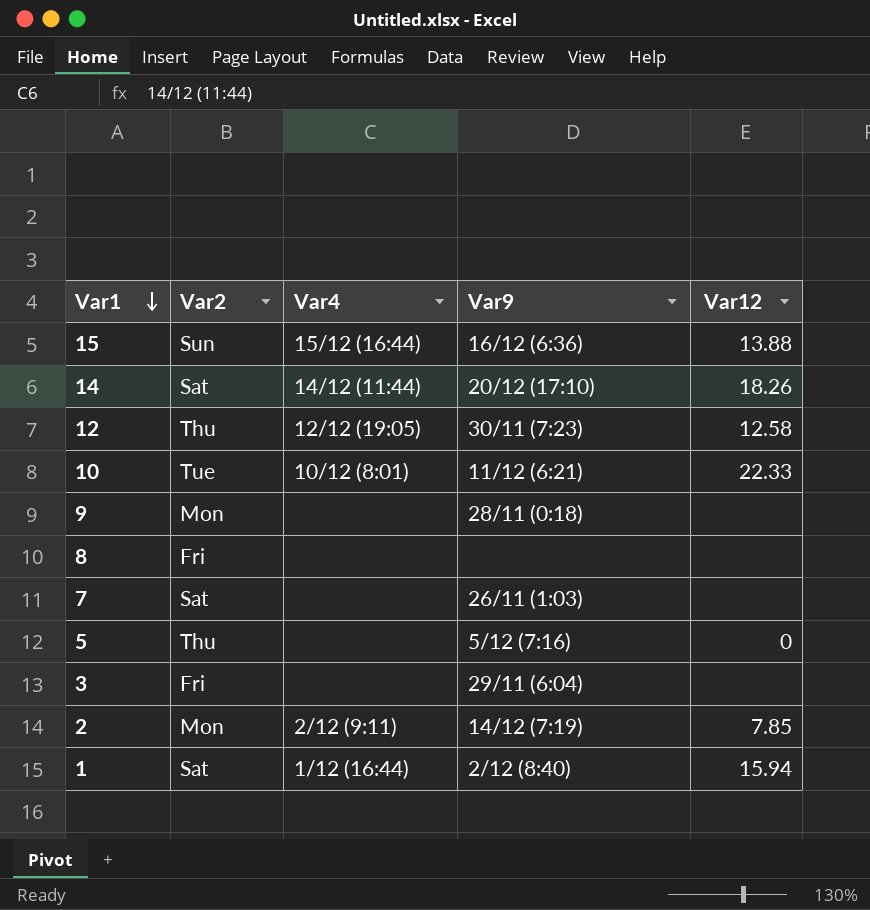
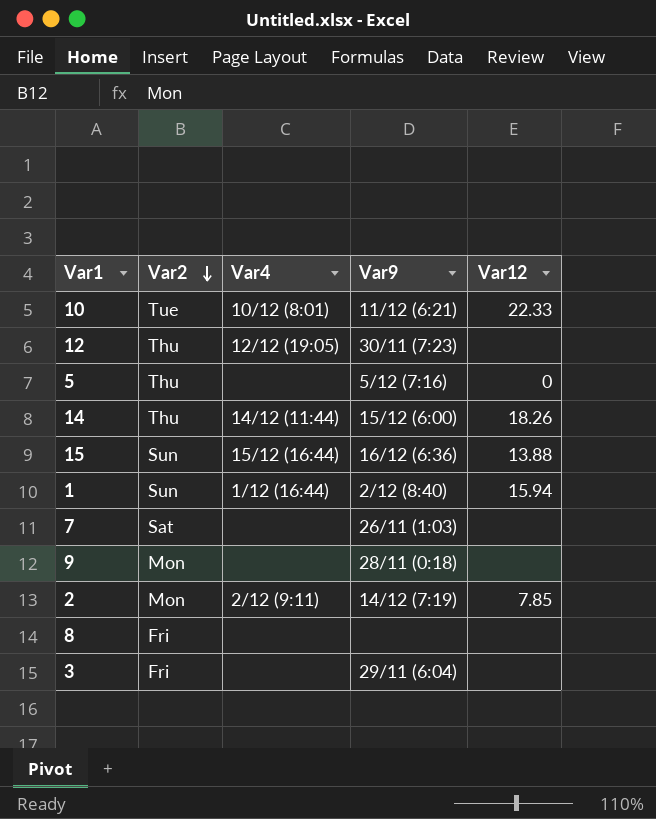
row order: Var1 descending -> Var2 descending
12 | Var12: 12.58 -> none
14 | Var2: Sat -> Thu
14 | Var9: 20/12 (17:10) -> 15/12 (6:00)
1 | Var2: Sat -> Sun

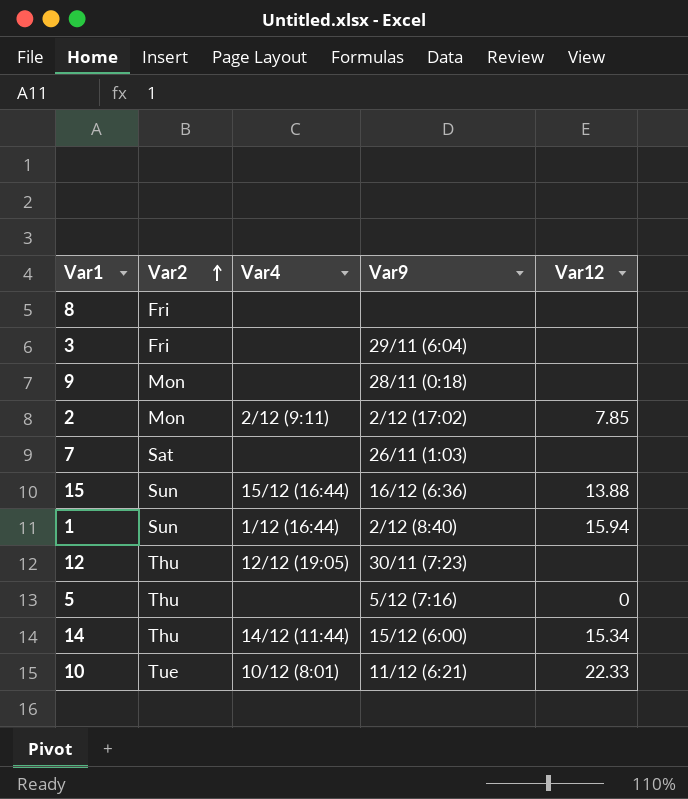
row order: Var2 descending -> Var2 ascending
2 | Var9: 14/12 (7:19) -> 2/12 (17:02)
14 | Var12: 18.26 -> 15.34

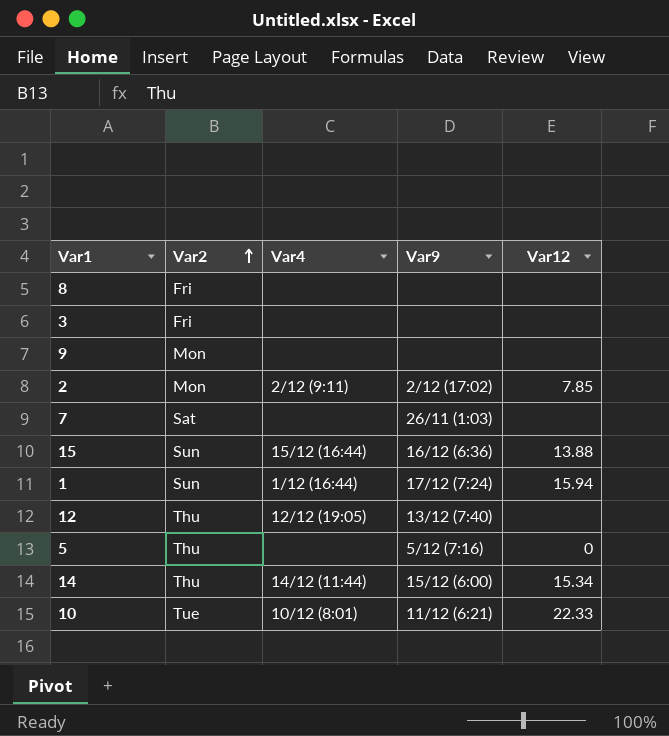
3 | Var9: 29/11 (6:04) -> none
9 | Var9: 28/11 (0:18) -> none
1 | Var9: 2/12 (8:40) -> 17/12 (7:24)
12 | Var9: 30/11 (7:23) -> 13/12 (7:40)

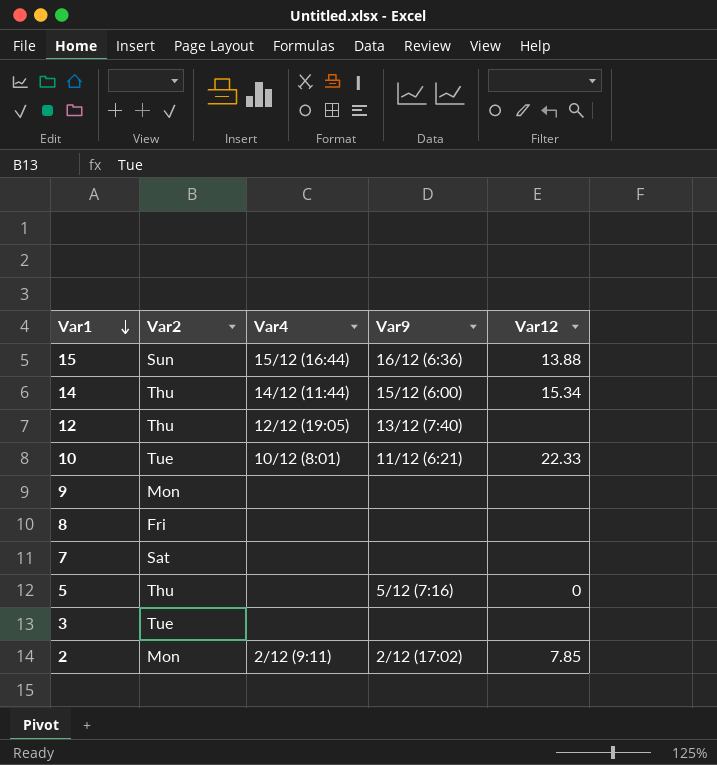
row order: Var2 ascending -> Var1 descending
row 1: Sun | 1/12 (16:44) | 17/12 (7:24) | 15.94 -> none
7 | Var9: 26/11 (1:03) -> none
3 | Var2: Fri -> Tue

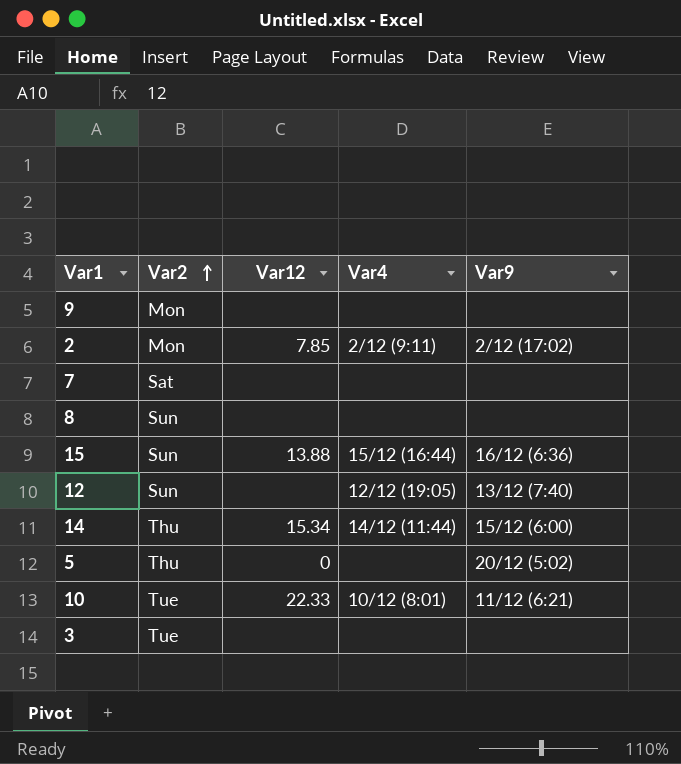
row order: Var1 descending -> Var2 ascending
column Var12 | position: 5 -> 3
8 | Var2: Fri -> Sun
12 | Var2: Thu -> Sun
5 | Var9: 5/12 (7:16) -> 20/12 (5:02)

